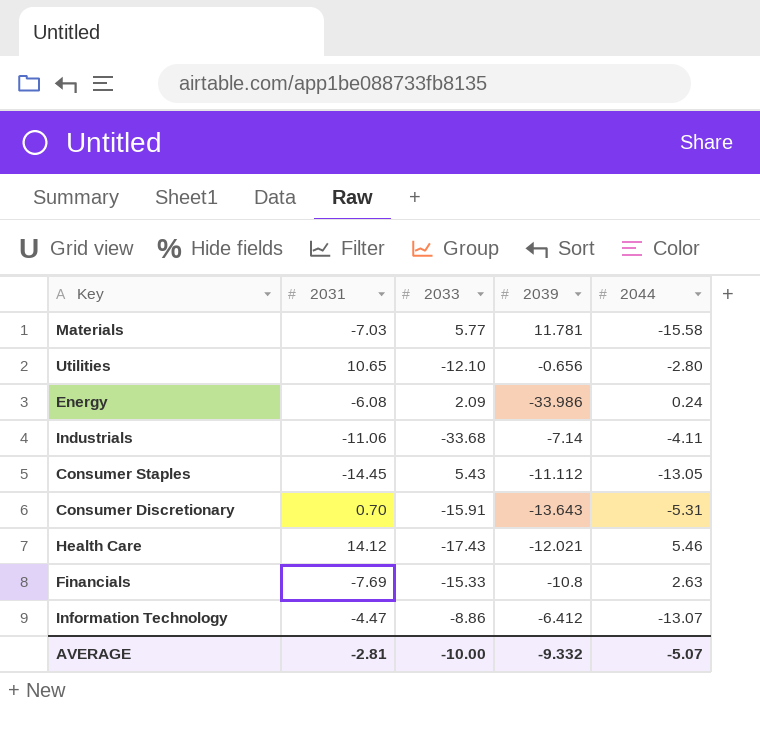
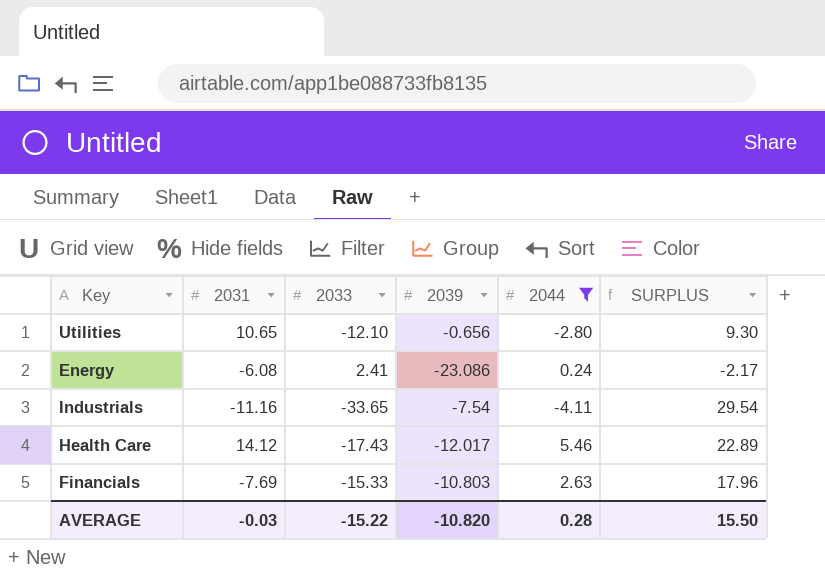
filter: none -> 2044 >= -4.11
column SURPLUS | formula: none -> [2044] - [2033]
Energy | 2033: 2.09 -> 2.41
Energy | 2039: -33.986 -> -23.086
Industrials | 2031: -11.06 -> -11.16
Industrials | 2033: -33.68 -> -33.65
Industrials | 2039: -7.14 -> -7.54
Health Care | 2039: -12.021 -> -12.017
Financials | 2039: -10.8 -> -10.803
AVERAGE | 2031: -2.81 -> -0.03
AVERAGE | 2033: -10.00 -> -15.22
AVERAGE | 2039: -9.332 -> -10.820
AVERAGE | 2044: -5.07 -> 0.28

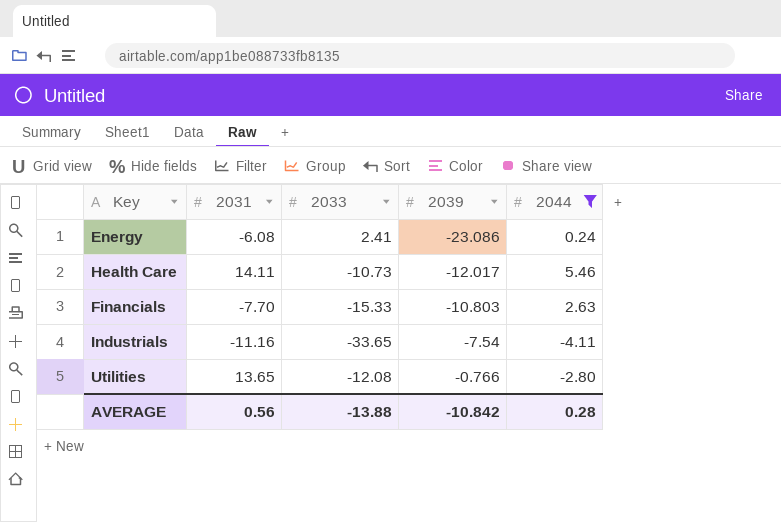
row order: none -> 2039 ascending
column SURPLUS | formula: [2044] - [2033] -> none
Health Care | 2031: 14.12 -> 14.11
Health Care | 2033: -17.43 -> -10.73
Financials | 2031: -7.69 -> -7.70
Utilities | 2031: 10.65 -> 13.65
Utilities | 2033: -12.10 -> -12.08
Utilities | 2039: -0.656 -> -0.766
AVERAGE | 2031: -0.03 -> 0.56
AVERAGE | 2033: -15.22 -> -13.88
AVERAGE | 2039: -10.820 -> -10.842

